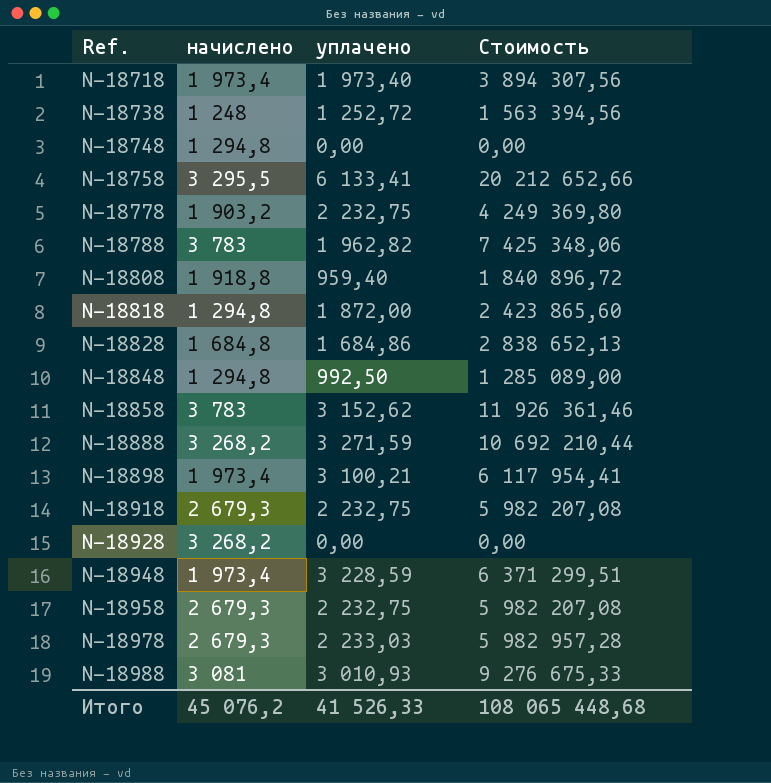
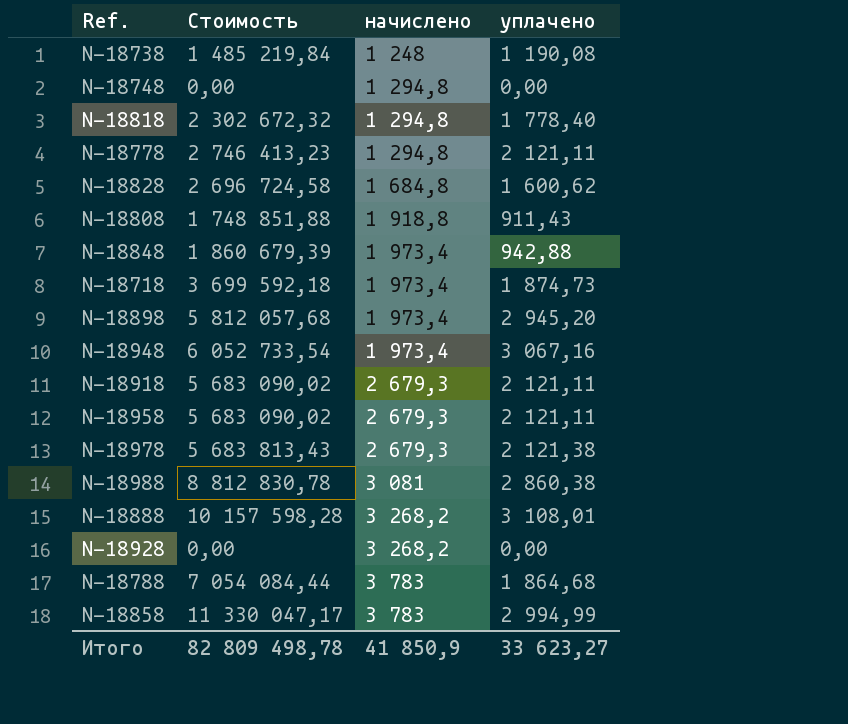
row order: Ref. ascending -> начислено ascending
column Стоимость | position: 4 -> 2
row N-18758: 3 295,5 | 6 133,41 | 20 212 652,66 -> none
N-18738 | Стоимость: 1 563 394,56 -> 1 485 219,84
N-18738 | уплачено: 1 252,72 -> 1 190,08
N-18818 | Стоимость: 2 423 865,60 -> 2 302 672,32
N-18818 | уплачено: 1 872,00 -> 1 778,40
N-18778 | Стоимость: 4 249 369,80 -> 2 746 413,23
N-18778 | начислено: 1 903,2 -> 1 294,8
N-18778 | уплачено: 2 232,75 -> 2 121,11
N-18828 | Стоимость: 2 838 652,13 -> 2 696 724,58
N-18828 | уплачено: 1 684,86 -> 1 600,62
N-18808 | Стоимость: 1 840 896,72 -> 1 748 851,88
N-18808 | уплачено: 959,40 -> 911,43
N-18848 | Стоимость: 1 285 089,00 -> 1 860 679,39
N-18848 | начислено: 1 294,8 -> 1 973,4
N-18848 | уплачено: 992,50 -> 942,88
N-18718 | Стоимость: 3 894 307,56 -> 3 699 592,18
N-18718 | уплачено: 1 973,40 -> 1 874,73
N-18898 | Стоимость: 6 117 954,41 -> 5 812 057,68
N-18898 | уплачено: 3 100,21 -> 2 945,20
N-18948 | Стоимость: 6 371 299,51 -> 6 052 733,54
N-18948 | уплачено: 3 228,59 -> 3 067,16
N-18918 | Стоимость: 5 982 207,08 -> 5 683 090,02
N-18918 | уплачено: 2 232,75 -> 2 121,11
N-18958 | Стоимость: 5 982 207,08 -> 5 683 090,02
N-18958 | уплачено: 2 232,75 -> 2 121,11
N-18978 | Стоимость: 5 982 957,28 -> 5 683 813,43
N-18978 | уплачено: 2 233,03 -> 2 121,38
N-18988 | Стоимость: 9 276 675,33 -> 8 812 830,78
N-18988 | уплачено: 3 010,93 -> 2 860,38
N-18888 | Стоимость: 10 692 210,44 -> 10 157 598,28
N-18888 | уплачено: 3 271,59 -> 3 108,01
N-18788 | Стоимость: 7 425 348,06 -> 7 054 084,44
N-18788 | уплачено: 1 962,82 -> 1 864,68
N-18858 | Стоимость: 11 926 361,46 -> 11 330 047,17
N-18858 | уплачено: 3 152,62 -> 2 994,99
Итого | Стоимость: 108 065 448,68 -> 82 809 498,78
Итого | начислено: 45 076,2 -> 41 850,9
Итого | уплачено: 41 526,33 -> 33 623,27

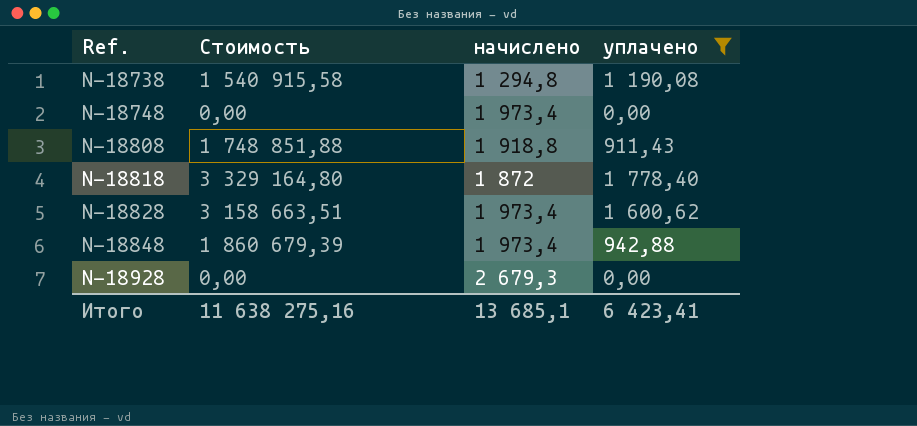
filter: none -> уплачено <= 1 778,40
row order: начислено ascending -> Ref. ascending
N-18738 | Стоимость: 1 485 219,84 -> 1 540 915,58
N-18738 | начислено: 1 248 -> 1 294,8
N-18748 | начислено: 1 294,8 -> 1 973,4
N-18818 | Стоимость: 2 302 672,32 -> 3 329 164,80
N-18818 | начислено: 1 294,8 -> 1 872
N-18828 | Стоимость: 2 696 724,58 -> 3 158 663,51
N-18828 | начислено: 1 684,8 -> 1 973,4
N-18928 | начислено: 3 268,2 -> 2 679,3
Итого | Стоимость: 82 809 498,78 -> 11 638 275,16
Итого | начислено: 41 850,9 -> 13 685,1
Итого | уплачено: 33 623,27 -> 6 423,41

